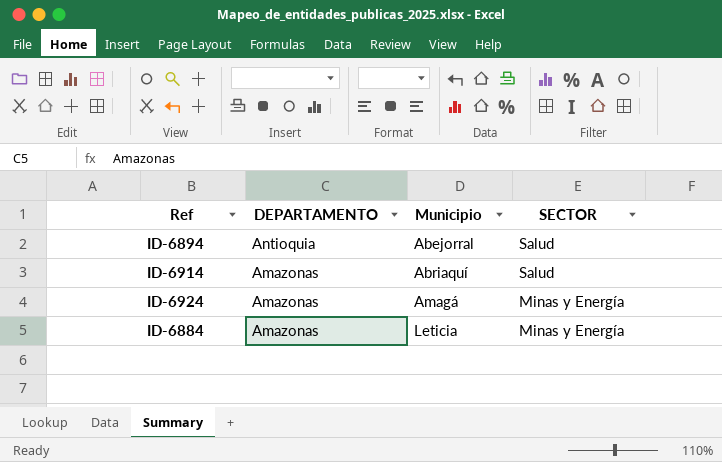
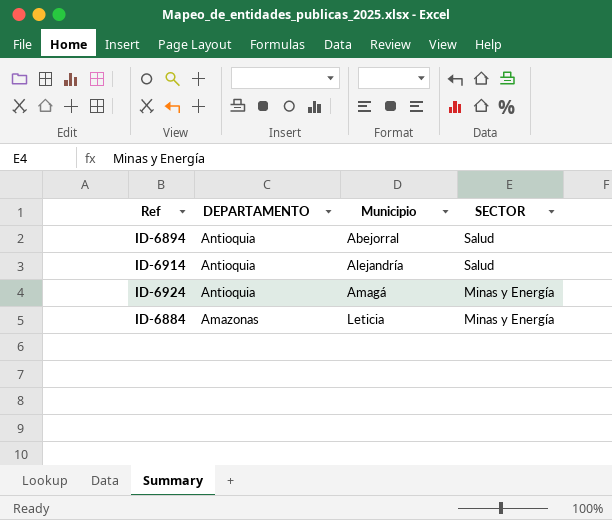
ID-6914 | DEPARTAMENTO: Amazonas -> Antioquia
ID-6914 | Municipio: Abriaquí -> Alejandría
ID-6924 | DEPARTAMENTO: Amazonas -> Antioquia

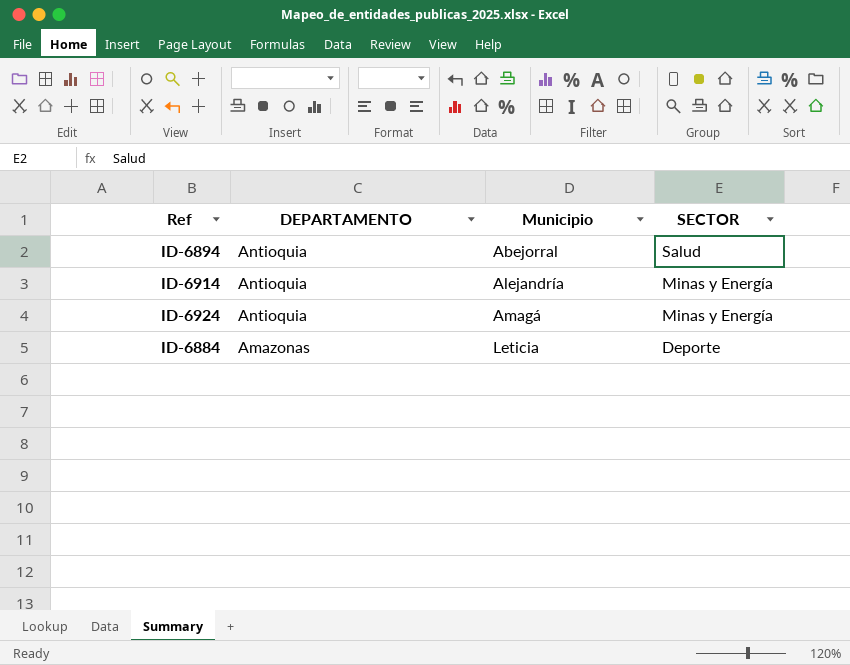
ID-6914 | SECTOR: Salud -> Minas y Energía
ID-6884 | SECTOR: Minas y Energía -> Deporte

